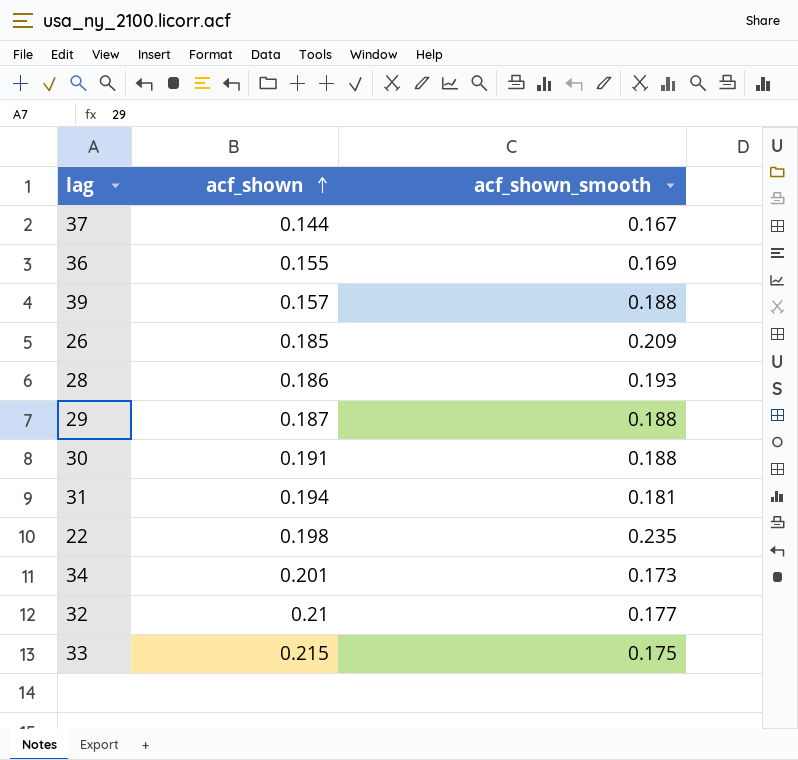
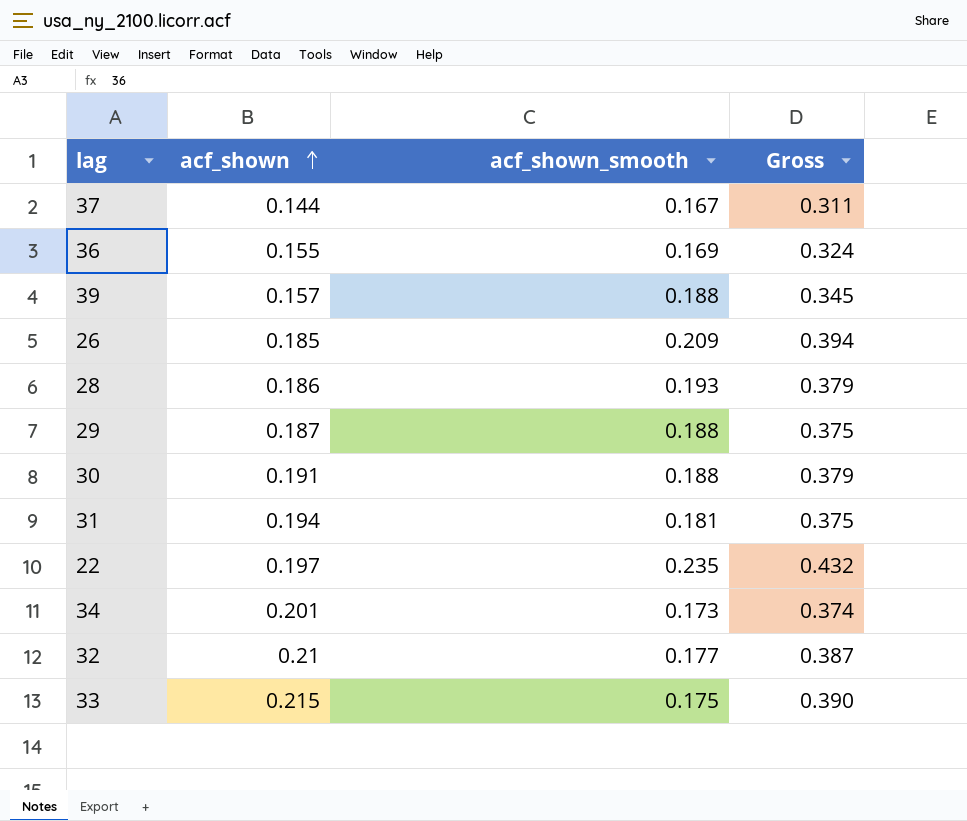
column Gross | formula: none -> [acf_shown] + [acf_shown_smooth]
22 | acf_shown: 0.198 -> 0.197

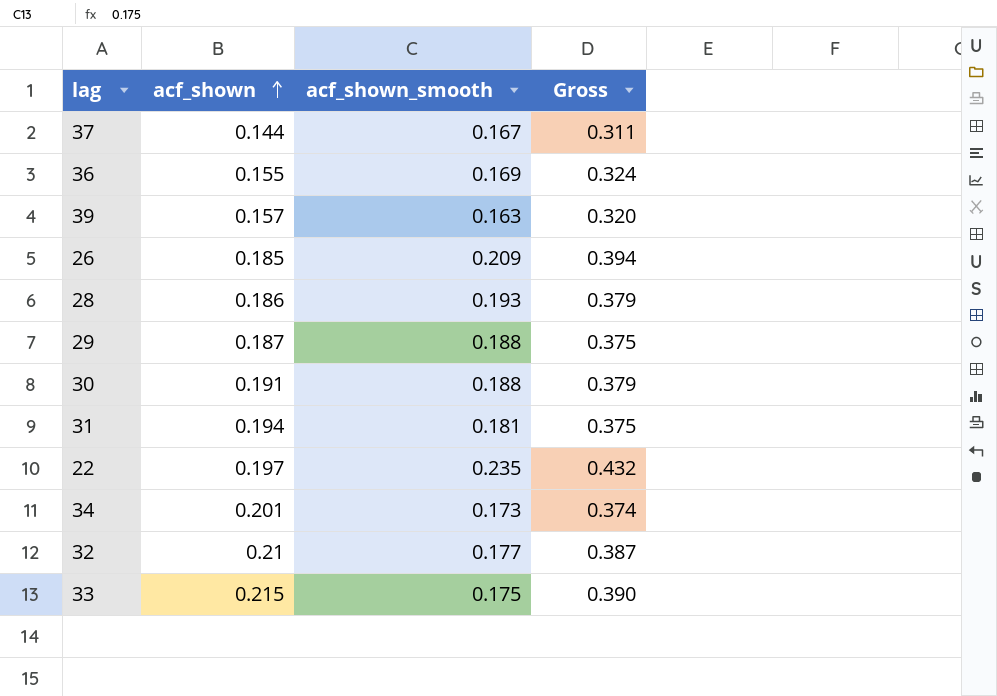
39 | acf_shown_smooth: 0.188 -> 0.163
39 | Gross: 0.345 -> 0.320

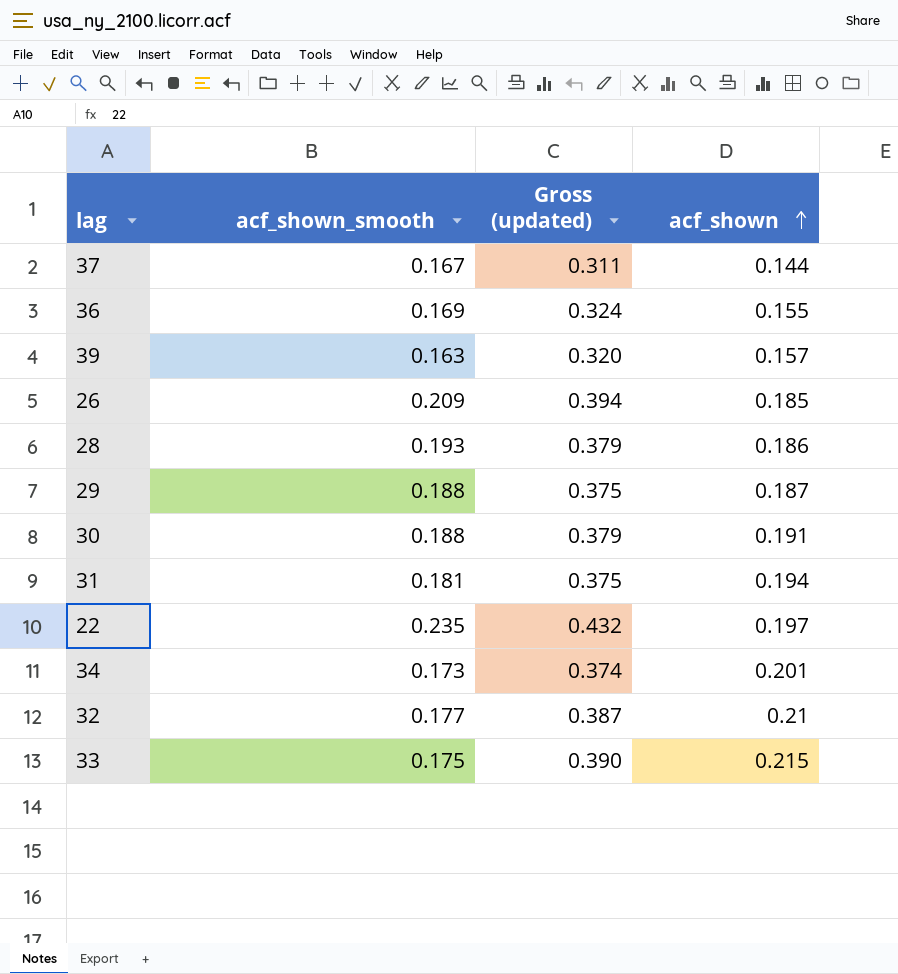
column name: Gross -> Gross (updated)
column acf_shown | position: 2 -> 4

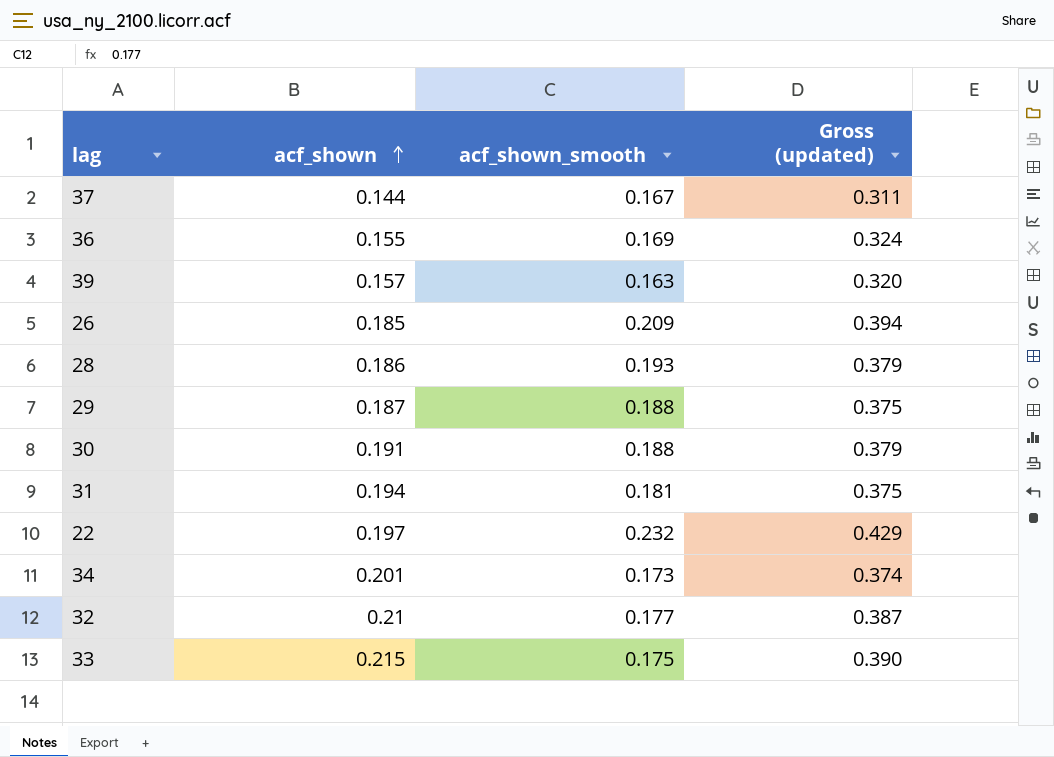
column acf_shown | position: 4 -> 2
22 | acf_shown_smooth: 0.235 -> 0.232
22 | Gross (updated): 0.432 -> 0.429

